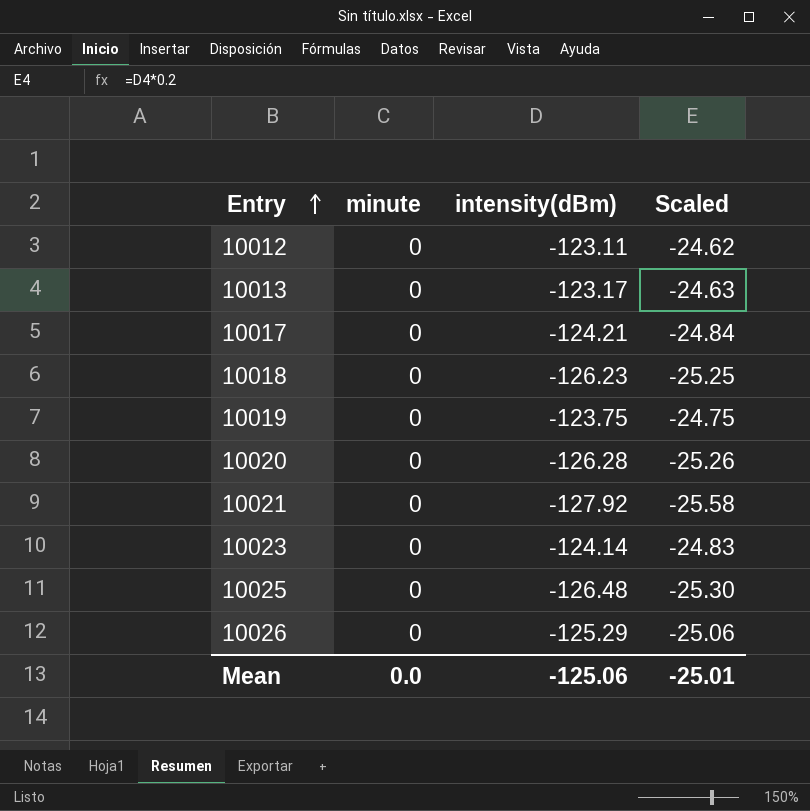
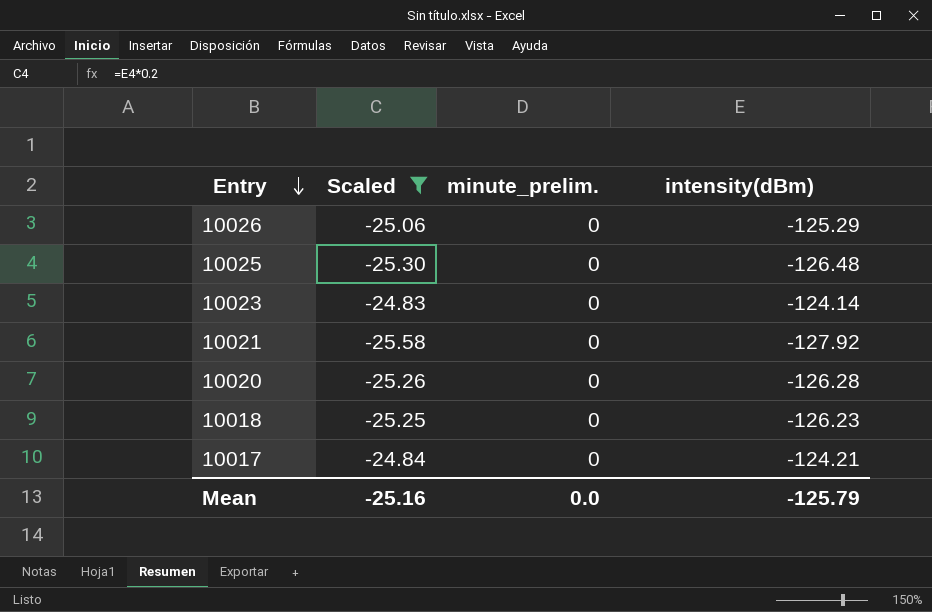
filter: none -> Scaled <= -24.83
row order: Entry ascending -> Entry descending
column Scaled | position: 4 -> 2
column name: minute -> minute_prelim.
Mean | Scaled: -25.01 -> -25.16
Mean | intensity(dBm): -125.06 -> -125.79

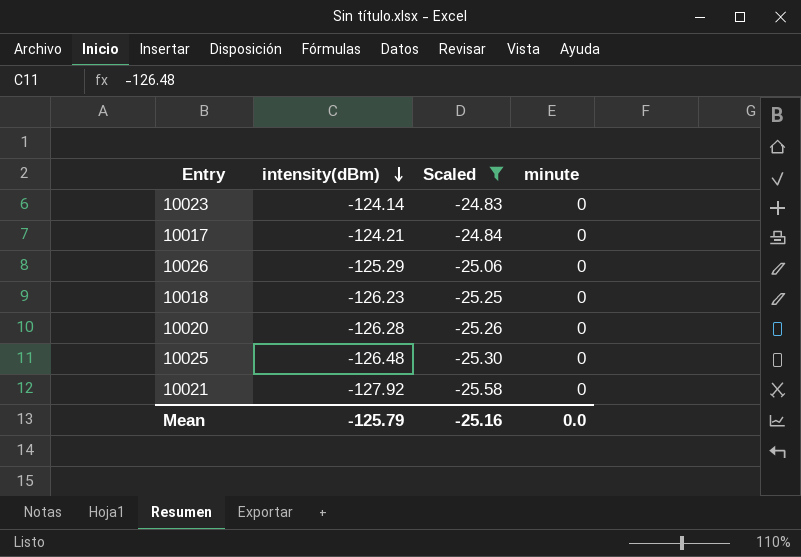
row order: Entry descending -> intensity(dBm) descending
column intensity(dBm) | position: 4 -> 2
column name: minute_prelim. -> minute

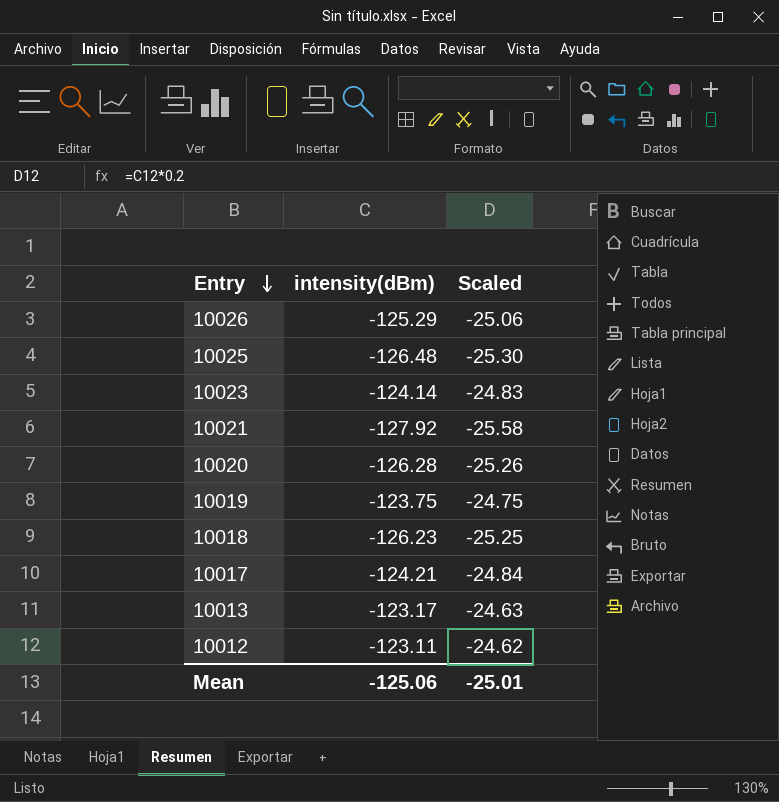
filter: Scaled <= -24.83 -> none
row order: intensity(dBm) descending -> Entry descending
column minute | position: 4 -> none
Mean | intensity(dBm): -125.79 -> -125.06
Mean | Scaled: -25.16 -> -25.01

